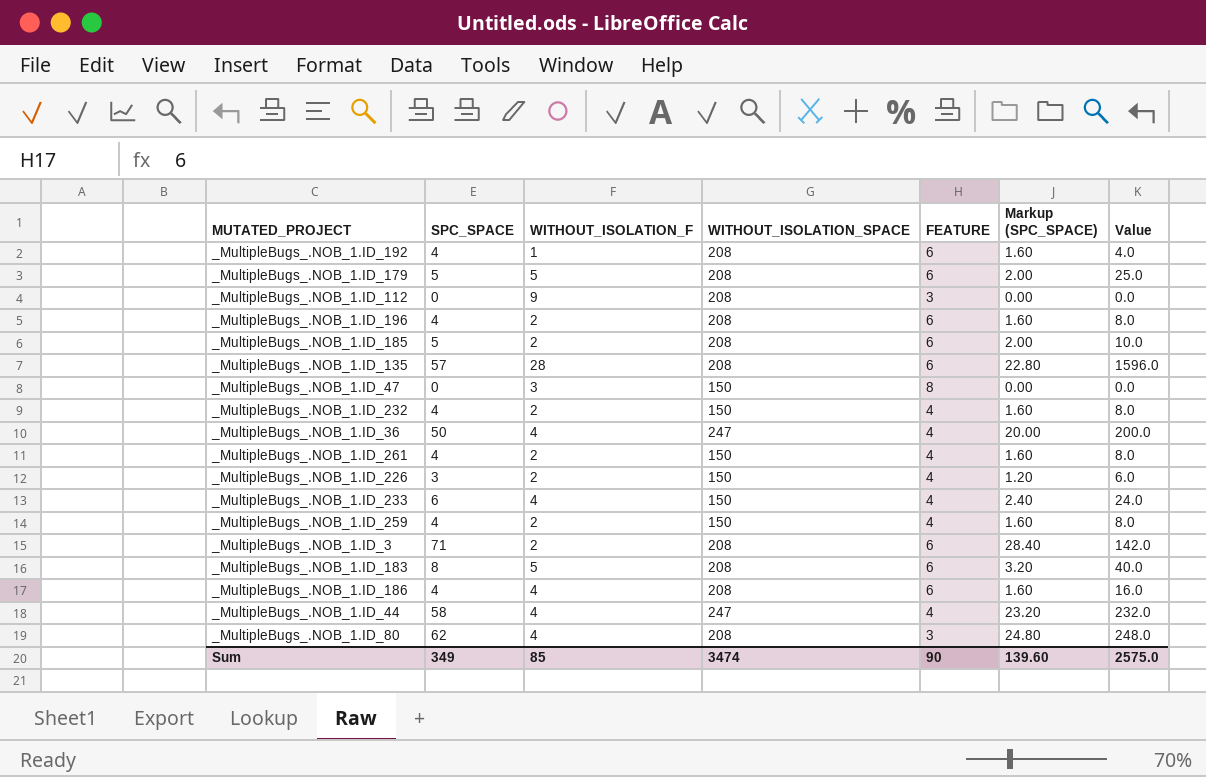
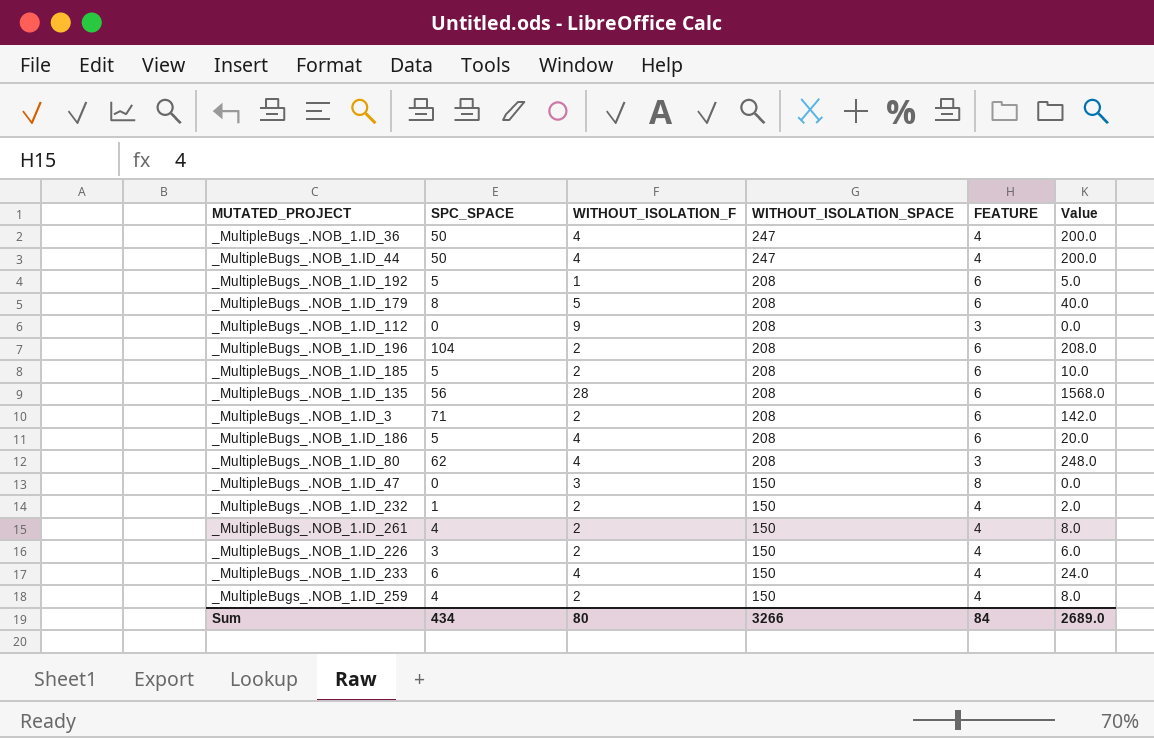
row order: none -> WITHOUT_ISOLATION_SPACE descending
column Markup (SPC_SPACE) | formula: [SPC_SPACE] * 0.4 -> none
row _MultipleBugs_.NOB_1.ID_183: 8 | 5 | 208 | 6 | 3.20 | 40.0 -> none
_MultipleBugs_.NOB_1.ID_44 | SPC_SPACE: 58 -> 50
_MultipleBugs_.NOB_1.ID_44 | Value: 232.0 -> 200.0
_MultipleBugs_.NOB_1.ID_192 | SPC_SPACE: 4 -> 5
_MultipleBugs_.NOB_1.ID_192 | Value: 4.0 -> 5.0
_MultipleBugs_.NOB_1.ID_179 | SPC_SPACE: 5 -> 8
_MultipleBugs_.NOB_1.ID_179 | Value: 25.0 -> 40.0
_MultipleBugs_.NOB_1.ID_196 | SPC_SPACE: 4 -> 104
_MultipleBugs_.NOB_1.ID_196 | Value: 8.0 -> 208.0
_MultipleBugs_.NOB_1.ID_135 | SPC_SPACE: 57 -> 56
_MultipleBugs_.NOB_1.ID_135 | Value: 1596.0 -> 1568.0
_MultipleBugs_.NOB_1.ID_186 | SPC_SPACE: 4 -> 5
_MultipleBugs_.NOB_1.ID_186 | Value: 16.0 -> 20.0
_MultipleBugs_.NOB_1.ID_232 | SPC_SPACE: 4 -> 1
_MultipleBugs_.NOB_1.ID_232 | Value: 8.0 -> 2.0
Sum | SPC_SPACE: 349 -> 434
Sum | WITHOUT_ISOLATION_F: 85 -> 80
Sum | WITHOUT_ISOLATION_SPACE: 3474 -> 3266
Sum | FEATURE: 90 -> 84
Sum | Value: 2575.0 -> 2689.0

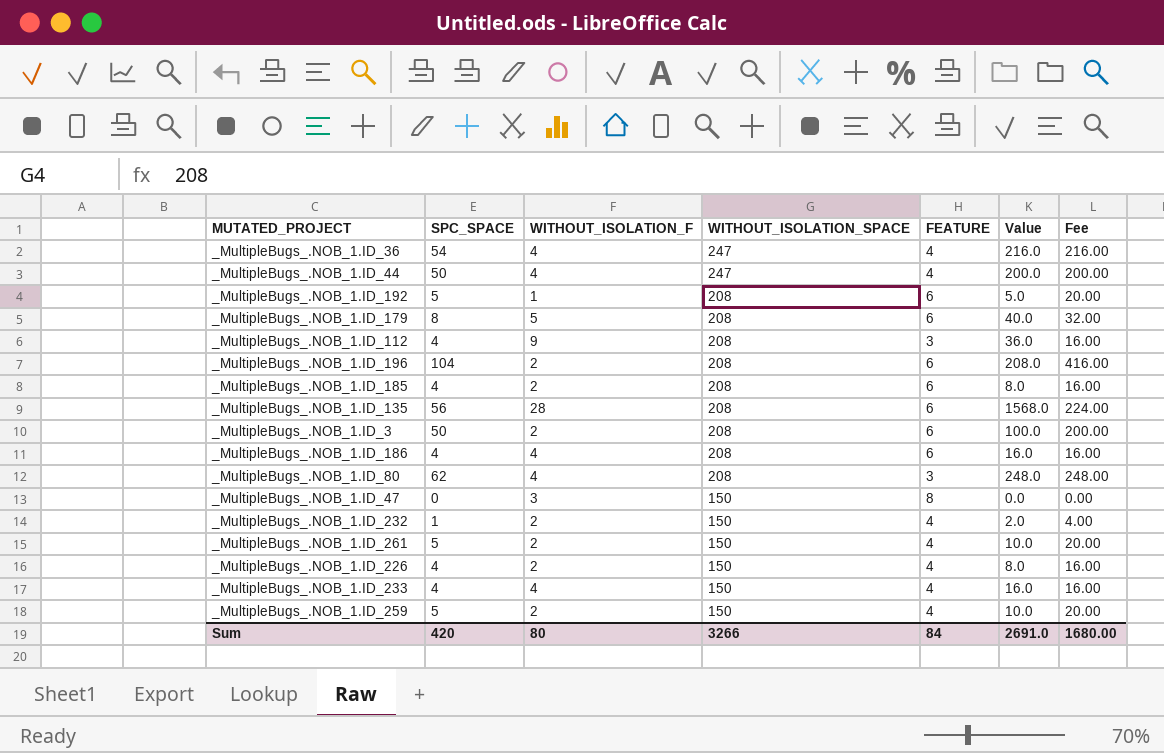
column Fee | formula: none -> [SPC_SPACE] * 4
_MultipleBugs_.NOB_1.ID_36 | SPC_SPACE: 50 -> 54
_MultipleBugs_.NOB_1.ID_36 | Value: 200.0 -> 216.0
_MultipleBugs_.NOB_1.ID_112 | SPC_SPACE: 0 -> 4
_MultipleBugs_.NOB_1.ID_112 | Value: 0.0 -> 36.0
_MultipleBugs_.NOB_1.ID_185 | SPC_SPACE: 5 -> 4
_MultipleBugs_.NOB_1.ID_185 | Value: 10.0 -> 8.0
_MultipleBugs_.NOB_1.ID_3 | SPC_SPACE: 71 -> 50
_MultipleBugs_.NOB_1.ID_3 | Value: 142.0 -> 100.0
_MultipleBugs_.NOB_1.ID_186 | SPC_SPACE: 5 -> 4
_MultipleBugs_.NOB_1.ID_186 | Value: 20.0 -> 16.0
_MultipleBugs_.NOB_1.ID_261 | SPC_SPACE: 4 -> 5
_MultipleBugs_.NOB_1.ID_261 | Value: 8.0 -> 10.0
_MultipleBugs_.NOB_1.ID_226 | SPC_SPACE: 3 -> 4
_MultipleBugs_.NOB_1.ID_226 | Value: 6.0 -> 8.0
_MultipleBugs_.NOB_1.ID_233 | SPC_SPACE: 6 -> 4
_MultipleBugs_.NOB_1.ID_233 | Value: 24.0 -> 16.0
_MultipleBugs_.NOB_1.ID_259 | SPC_SPACE: 4 -> 5
_MultipleBugs_.NOB_1.ID_259 | Value: 8.0 -> 10.0
Sum | SPC_SPACE: 434 -> 420
Sum | Value: 2689.0 -> 2691.0

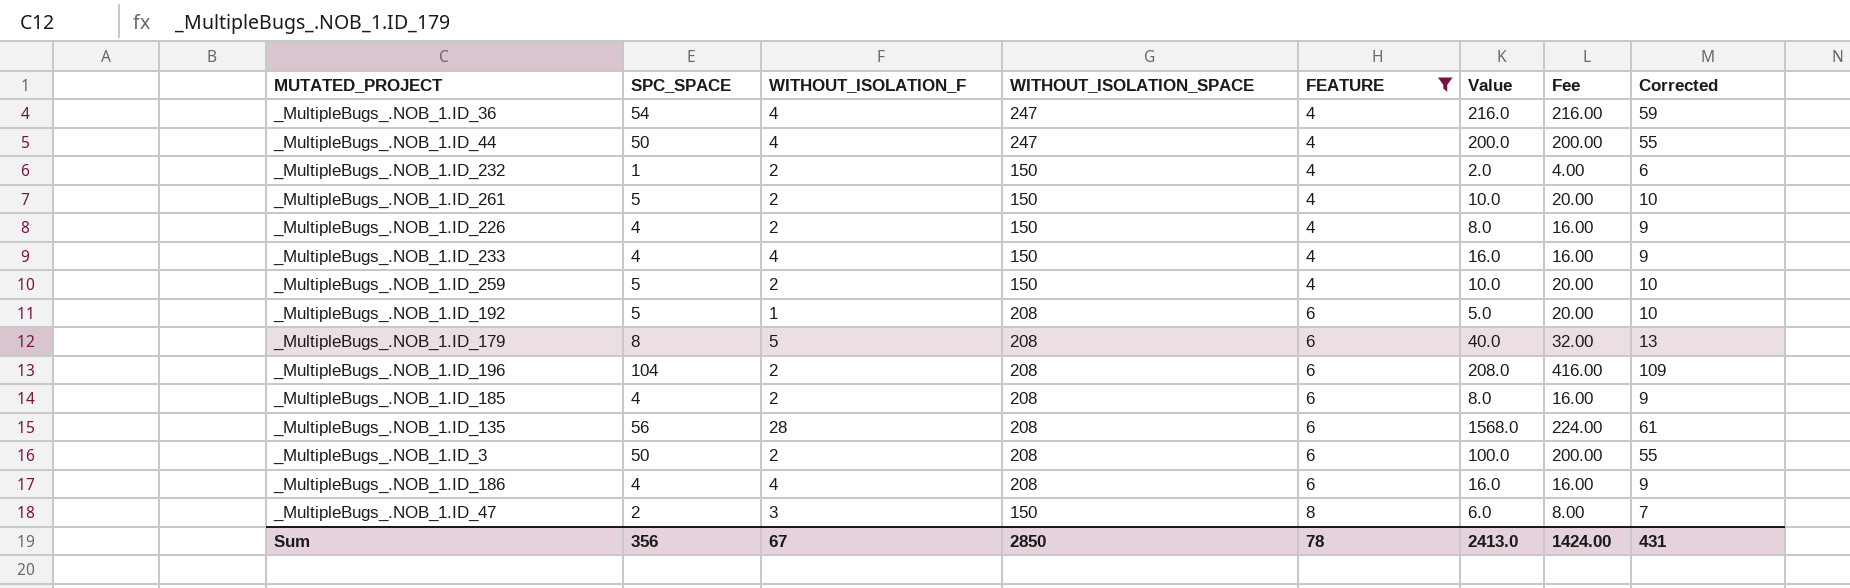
filter: none -> FEATURE != 3
row order: WITHOUT_ISOLATION_SPACE descending -> FEATURE ascending
column Corrected | formula: none -> [SPC_SPACE] + 5
_MultipleBugs_.NOB_1.ID_47 | SPC_SPACE: 0 -> 2
_MultipleBugs_.NOB_1.ID_47 | Value: 0.0 -> 6.0
_MultipleBugs_.NOB_1.ID_47 | Fee: 0.00 -> 8.00
Sum | SPC_SPACE: 420 -> 356
Sum | WITHOUT_ISOLATION_F: 80 -> 67
Sum | WITHOUT_ISOLATION_SPACE: 3266 -> 2850
Sum | FEATURE: 84 -> 78
Sum | Value: 2691.0 -> 2413.0
Sum | Fee: 1680.00 -> 1424.00

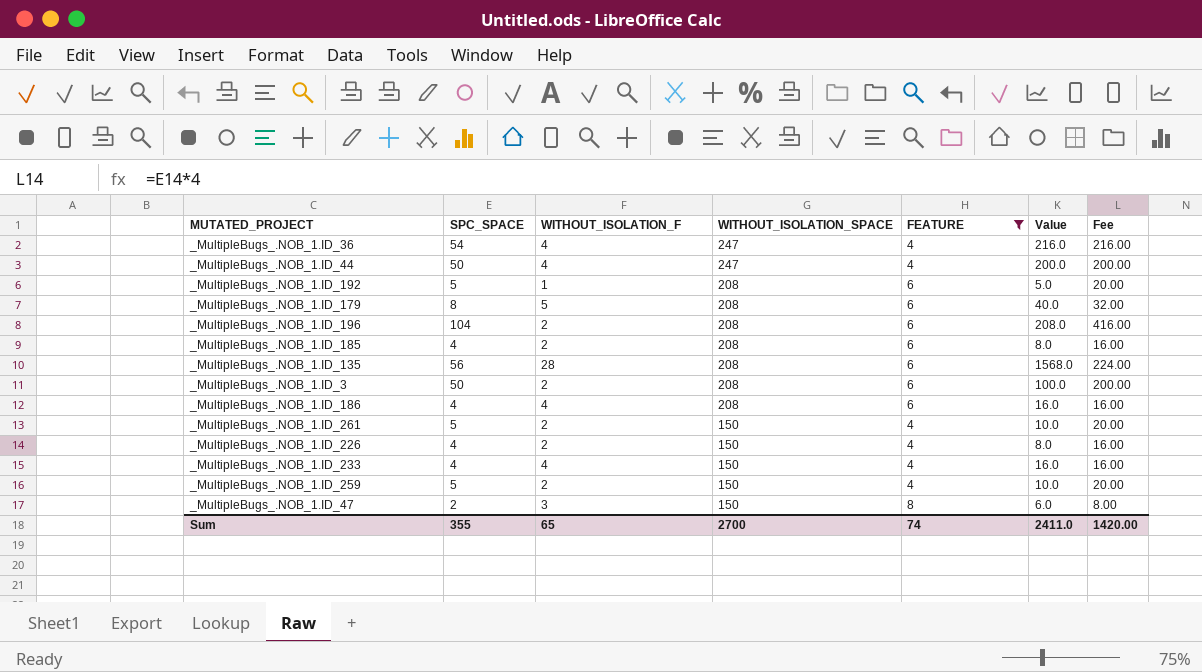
row order: FEATURE ascending -> WITHOUT_ISOLATION_SPACE descending
column Corrected | formula: [SPC_SPACE] + 5 -> none
row _MultipleBugs_.NOB_1.ID_232: 1 | 2 | 150 | 4 | 2.0 | 4.00 | 6 -> none
Sum | SPC_SPACE: 356 -> 355
Sum | WITHOUT_ISOLATION_F: 67 -> 65
Sum | WITHOUT_ISOLATION_SPACE: 2850 -> 2700
Sum | FEATURE: 78 -> 74
Sum | Value: 2413.0 -> 2411.0
Sum | Fee: 1424.00 -> 1420.00

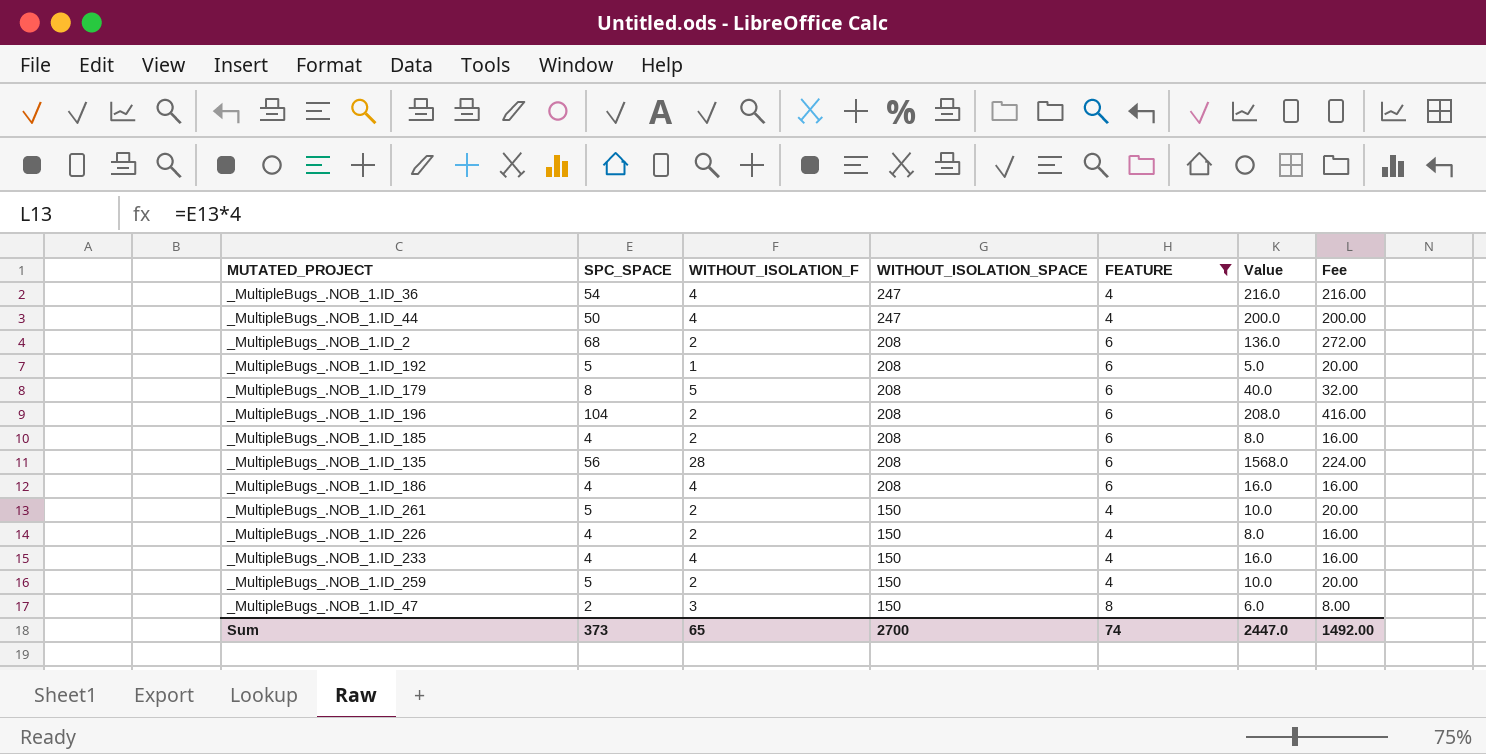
row _MultipleBugs_.NOB_1.ID_3: 50 | 2 | 208 | 6 | 100.0 | 200.00 -> none
row _MultipleBugs_.NOB_1.ID_2: none -> 68 | 2 | 208 | 6 | 136.0 | 272.00
Sum | SPC_SPACE: 355 -> 373
Sum | Value: 2411.0 -> 2447.0
Sum | Fee: 1420.00 -> 1492.00

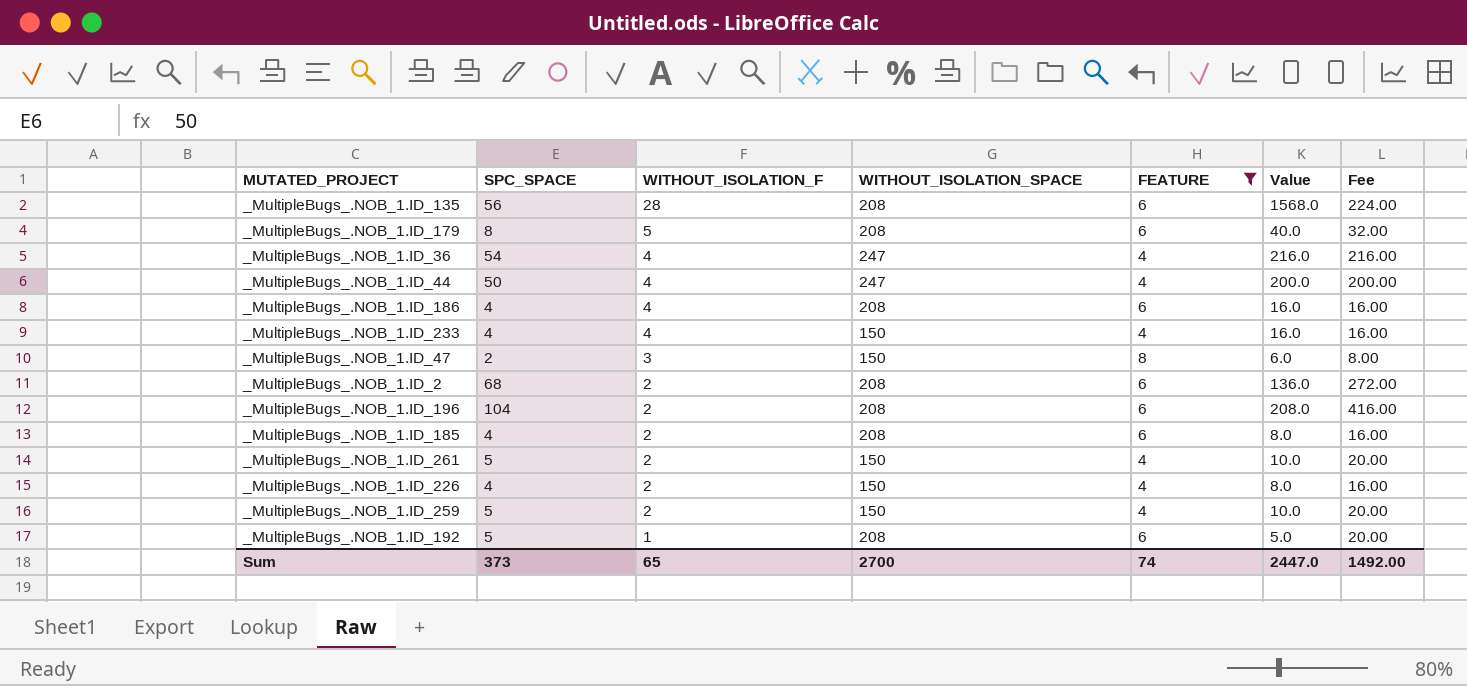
row order: WITHOUT_ISOLATION_SPACE descending -> WITHOUT_ISOLATION_F descending

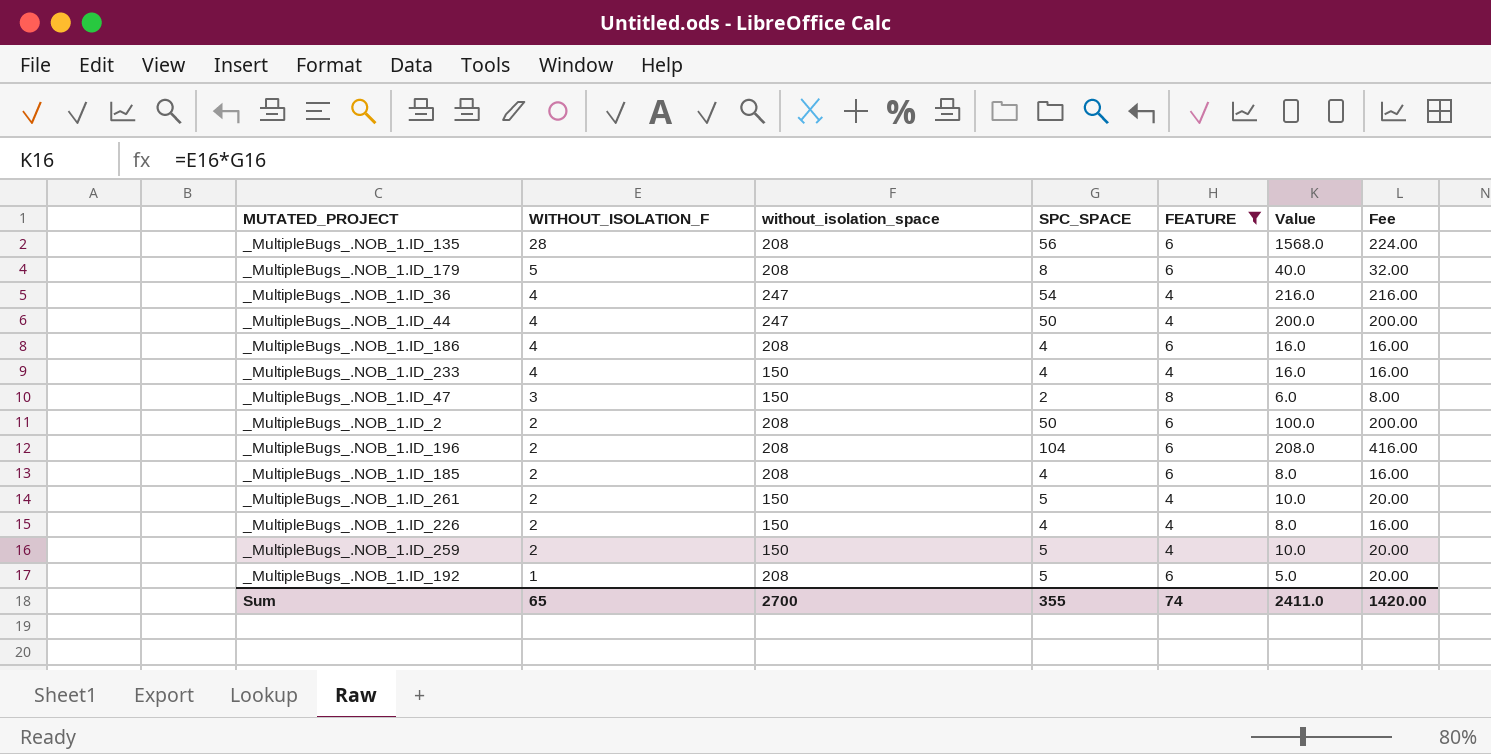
column name: WITHOUT_ISOLATION_SPACE -> without_isolation_space
column SPC_SPACE | position: 2 -> 4
_MultipleBugs_.NOB_1.ID_2 | SPC_SPACE: 68 -> 50
_MultipleBugs_.NOB_1.ID_2 | Value: 136.0 -> 100.0
_MultipleBugs_.NOB_1.ID_2 | Fee: 272.00 -> 200.00
Sum | SPC_SPACE: 373 -> 355
Sum | Value: 2447.0 -> 2411.0
Sum | Fee: 1492.00 -> 1420.00

